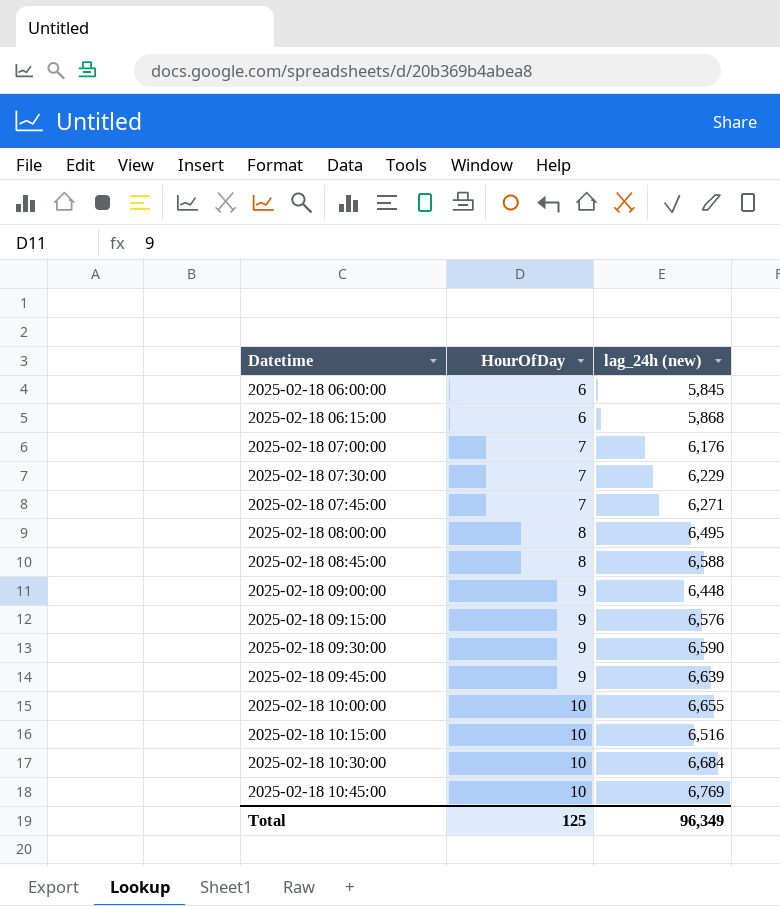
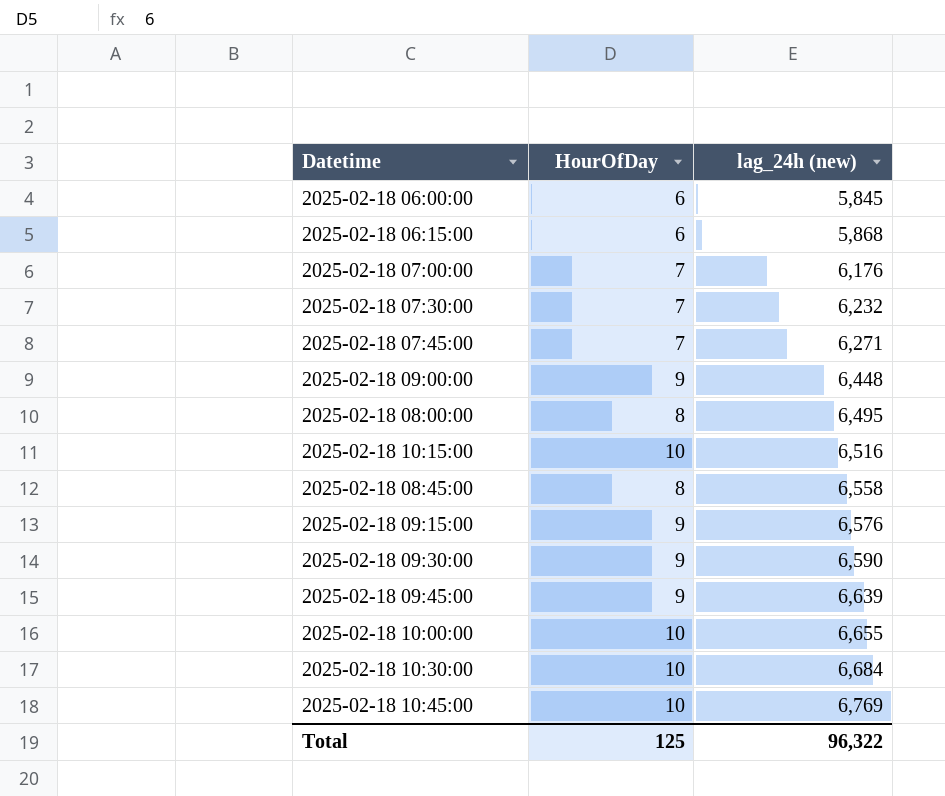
row order: Datetime ascending -> lag_24h (new) ascending
2025-02-18 07:30:00 | lag_24h (new): 6,229 -> 6,232
2025-02-18 08:45:00 | lag_24h (new): 6,588 -> 6,558
Total | lag_24h (new): 96,349 -> 96,322

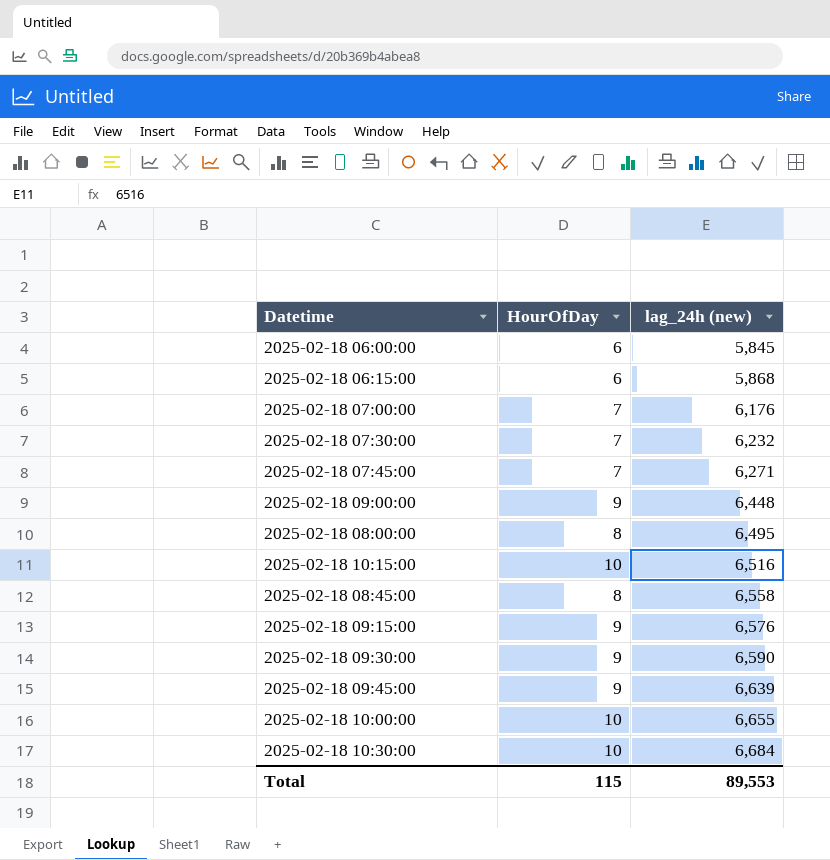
row 2025-02-18 10:45:00: 10 | 6,769 -> none
Total | HourOfDay: 125 -> 115
Total | lag_24h (new): 96,322 -> 89,553

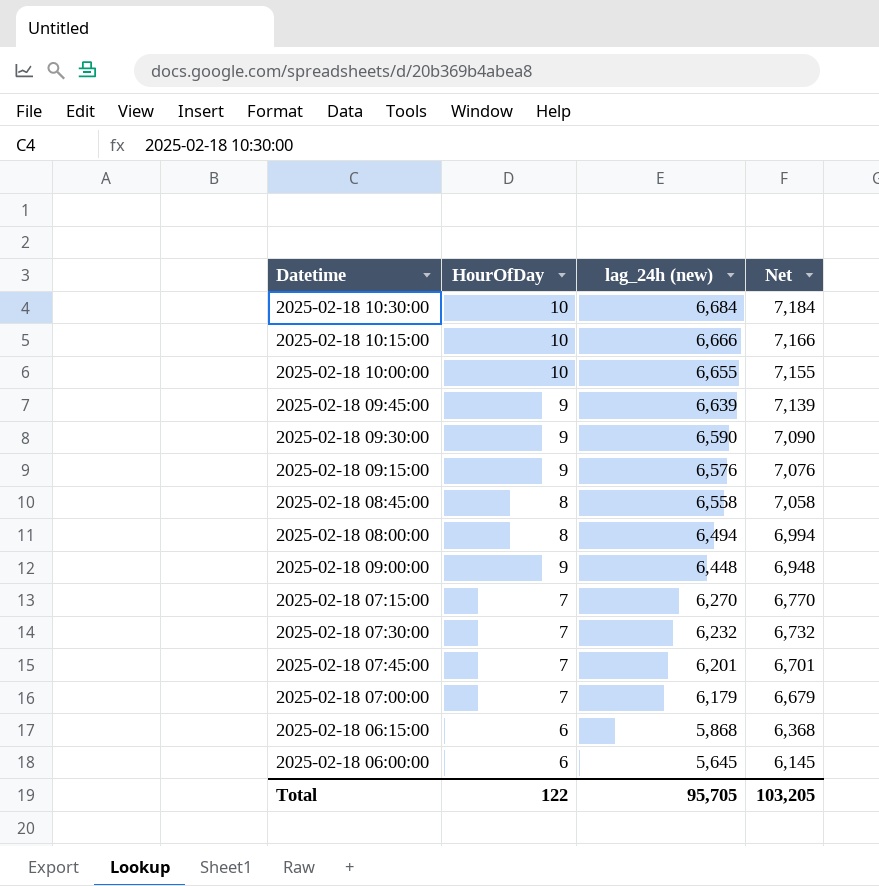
row order: lag_24h (new) ascending -> lag_24h (new) descending
column Net | formula: none -> [lag_24h (new)] + 500
2025-02-18 10:15:00 | lag_24h (new): 6,516 -> 6,666
2025-02-18 08:00:00 | lag_24h (new): 6,495 -> 6,494
row 2025-02-18 07:15:00: none -> 7 | 6,270 | 6,770
2025-02-18 07:45:00 | lag_24h (new): 6,271 -> 6,201
2025-02-18 07:00:00 | lag_24h (new): 6,176 -> 6,179
2025-02-18 06:00:00 | lag_24h (new): 5,845 -> 5,645
Total | HourOfDay: 115 -> 122
Total | lag_24h (new): 89,553 -> 95,705

